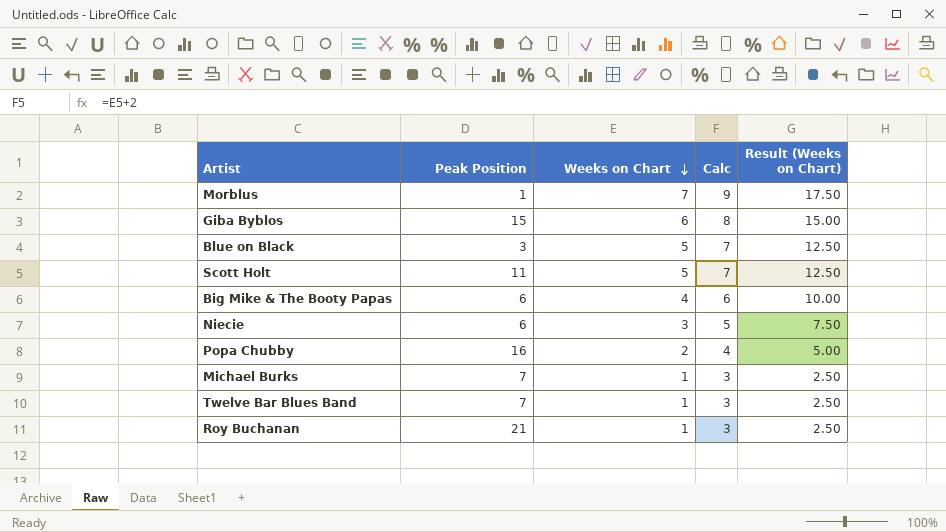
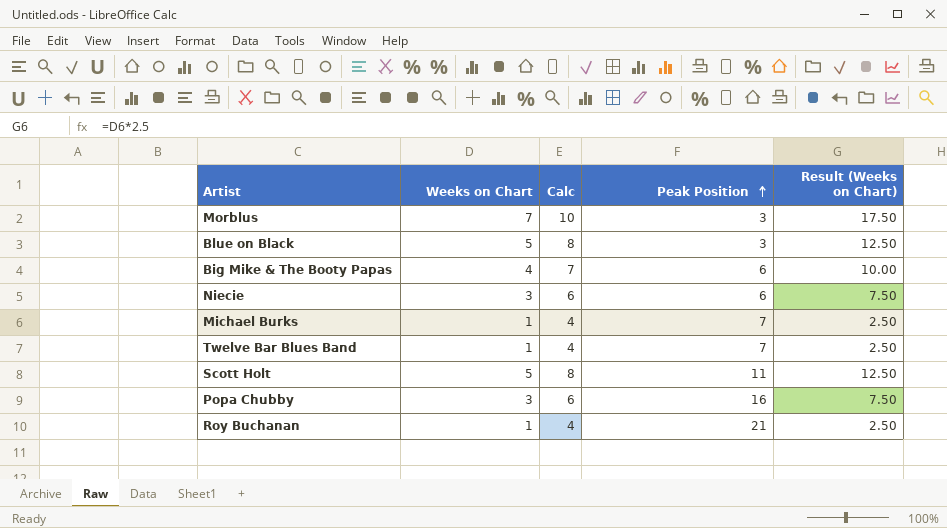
row order: Weeks on Chart descending -> Peak Position ascending
column Calc | formula: [Weeks on Chart] + 2 -> [Weeks on Chart] + 3
column Peak Position | position: 2 -> 4
row Giba Byblos: 15 | 6 | 8 | 15.00 -> none
Morblus | Peak Position: 1 -> 3
Popa Chubby | Weeks on Chart: 2 -> 3
Popa Chubby | Result (Weeks on Chart): 5.00 -> 7.50

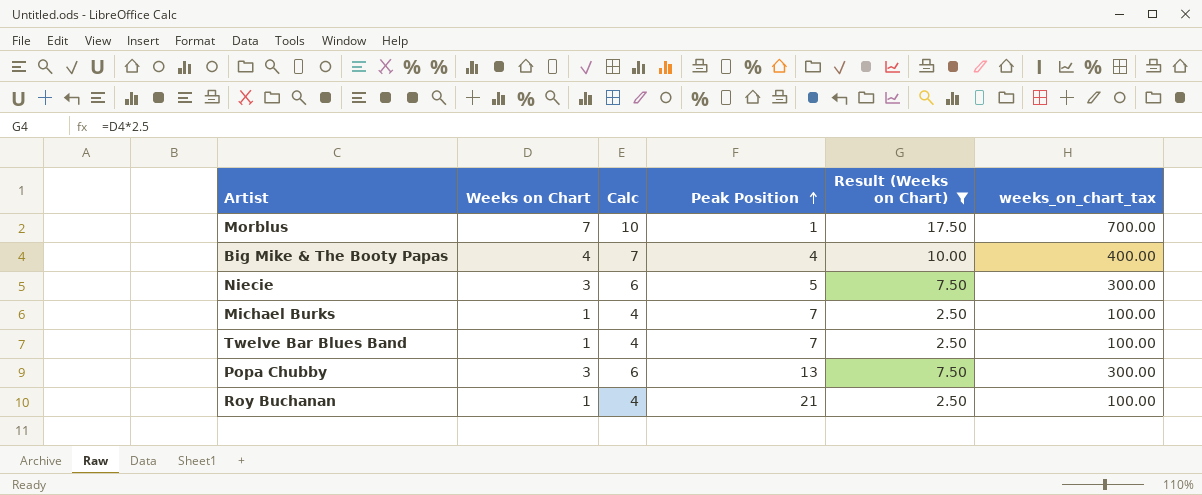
filter: none -> Result (Weeks on Chart) != 12.50
column weeks_on_chart_tax | formula: none -> [Weeks on Chart] * 100
Morblus | Peak Position: 3 -> 1
Big Mike & The Booty Papas | Peak Position: 6 -> 4
Niecie | Peak Position: 6 -> 5
Popa Chubby | Peak Position: 16 -> 13

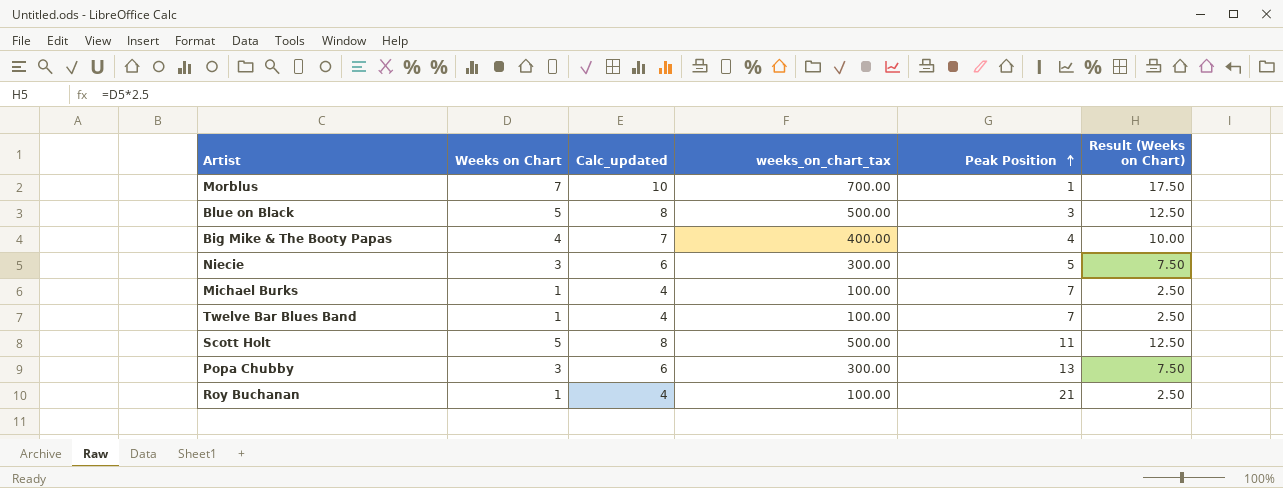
filter: Result (Weeks on Chart) != 12.50 -> none
column name: Calc -> Calc_updated
column weeks_on_chart_tax | position: 6 -> 4

